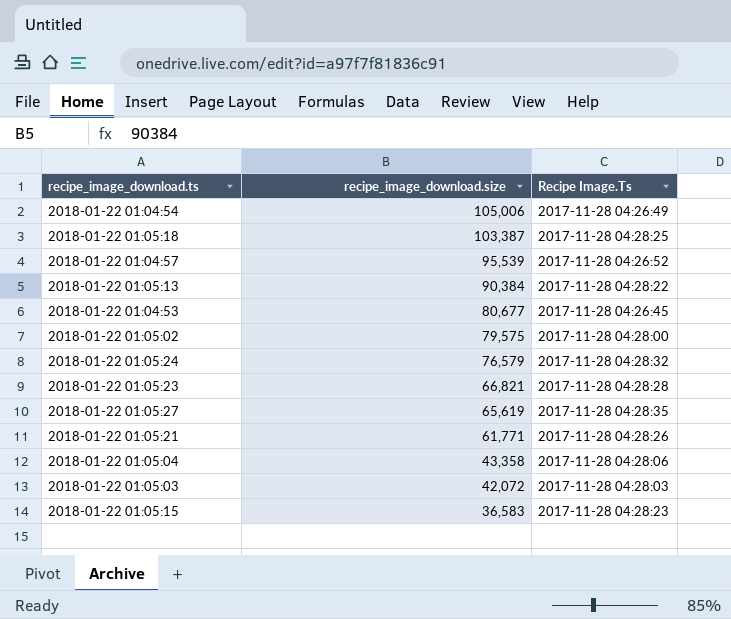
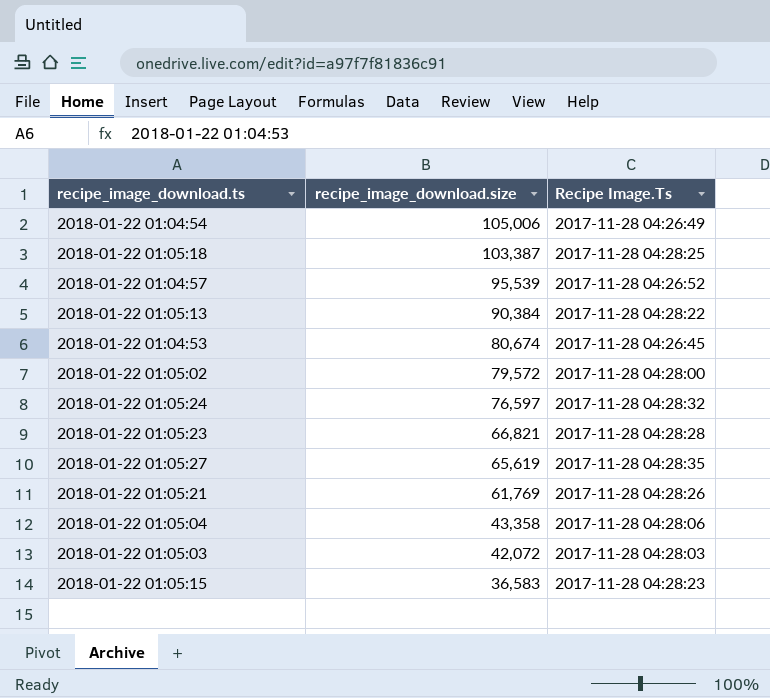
2018-01-22 01:04:53 | recipe_image_download.size: 80,677 -> 80,674
2018-01-22 01:05:02 | recipe_image_download.size: 79,575 -> 79,572
2018-01-22 01:05:24 | recipe_image_download.size: 76,579 -> 76,597
2018-01-22 01:05:21 | recipe_image_download.size: 61,771 -> 61,769

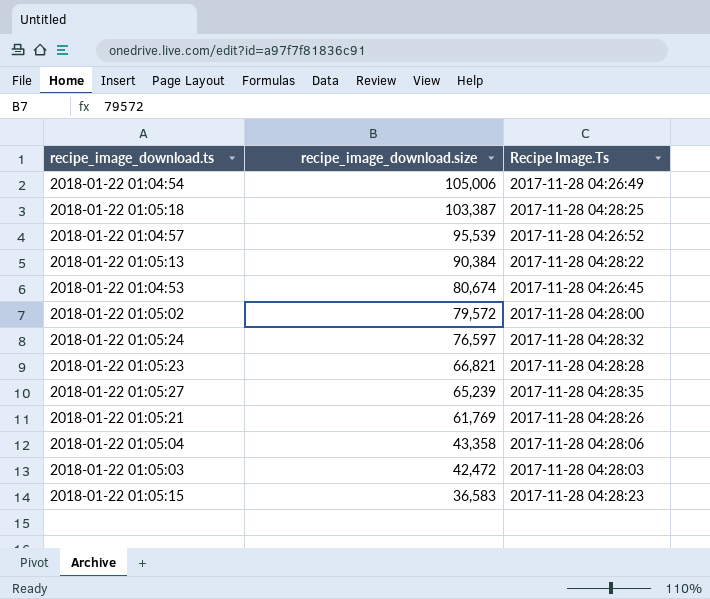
2018-01-22 01:05:27 | recipe_image_download.size: 65,619 -> 65,239
2018-01-22 01:05:03 | recipe_image_download.size: 42,072 -> 42,472

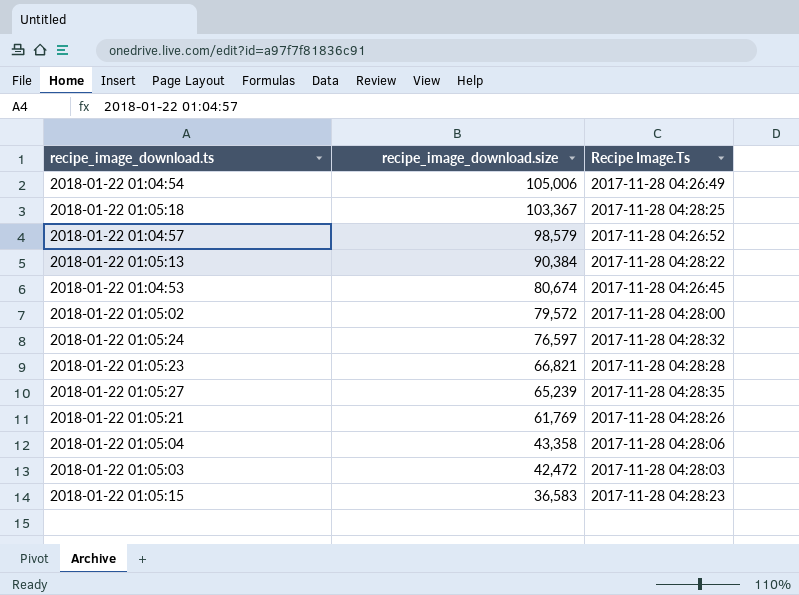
2018-01-22 01:05:18 | recipe_image_download.size: 103,387 -> 103,367
2018-01-22 01:04:57 | recipe_image_download.size: 95,539 -> 98,579

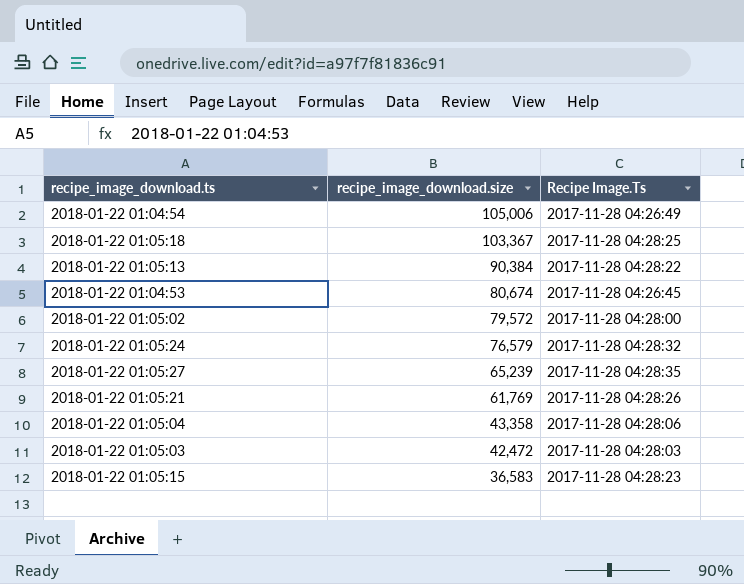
row 2018-01-22 01:04:57: 98,579 | 2017-11-28 04:26:52 -> none
row 2018-01-22 01:05:23: 66,821 | 2017-11-28 04:28:28 -> none
2018-01-22 01:05:24 | recipe_image_download.size: 76,597 -> 76,579

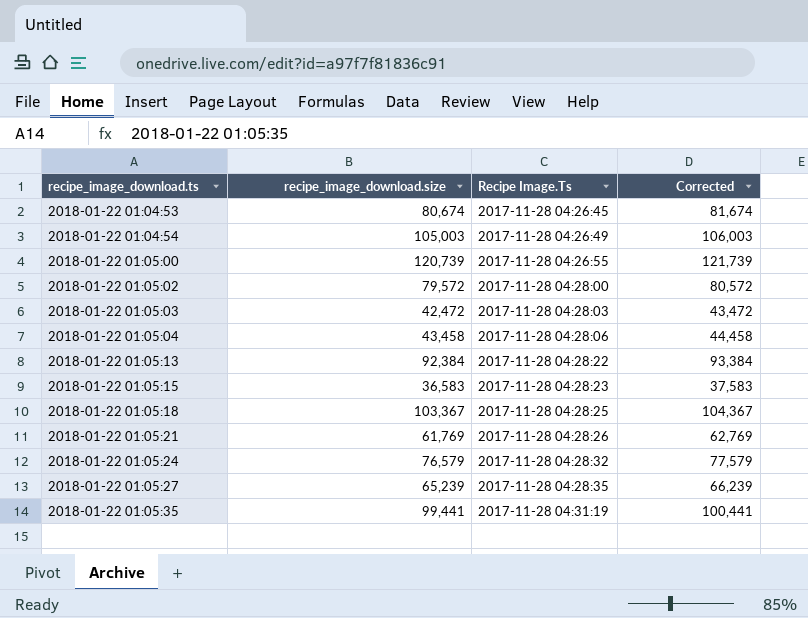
row order: recipe_image_download.size descending -> recipe_image_download.ts ascending
column Corrected | formula: none -> [recipe_image_download.size] + 1000
2018-01-22 01:04:54 | recipe_image_download.size: 105,006 -> 105,003
row 2018-01-22 01:05:00: none -> 120,739 | 2017-11-28 04:26:55 | 121,739
2018-01-22 01:05:04 | recipe_image_download.size: 43,358 -> 43,458
2018-01-22 01:05:13 | recipe_image_download.size: 90,384 -> 92,384
row 2018-01-22 01:05:35: none -> 99,441 | 2017-11-28 04:31:19 | 100,441

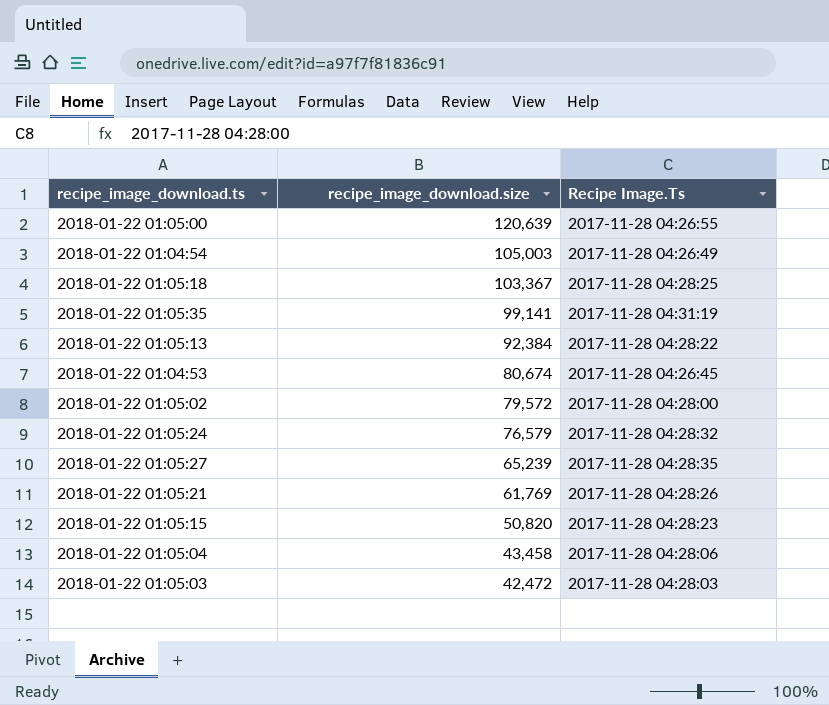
row order: recipe_image_download.ts ascending -> recipe_image_download.size descending
column Corrected | formula: [recipe_image_download.size] + 1000 -> none
2018-01-22 01:05:00 | recipe_image_download.size: 120,739 -> 120,639
2018-01-22 01:05:35 | recipe_image_download.size: 99,441 -> 99,141
2018-01-22 01:05:15 | recipe_image_download.size: 36,583 -> 50,820

